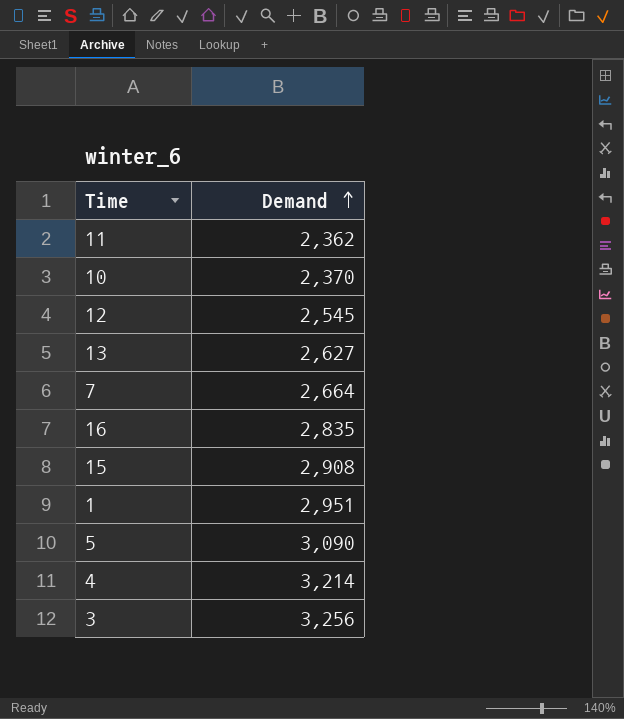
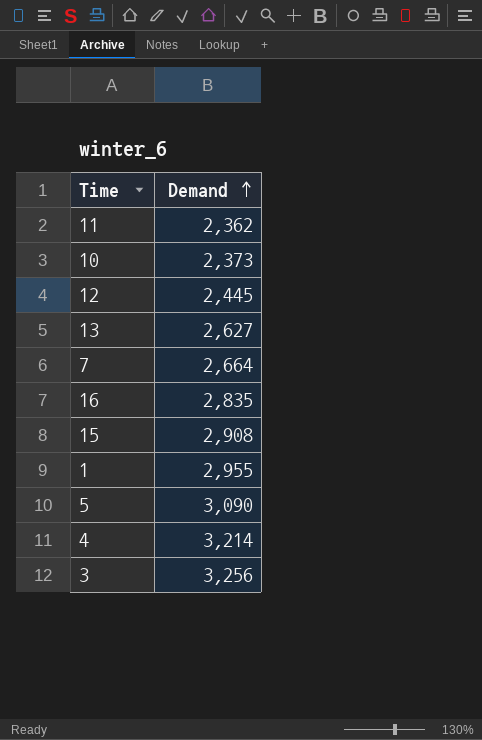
10 | Demand: 2,370 -> 2,373
12 | Demand: 2,545 -> 2,445
1 | Demand: 2,951 -> 2,955

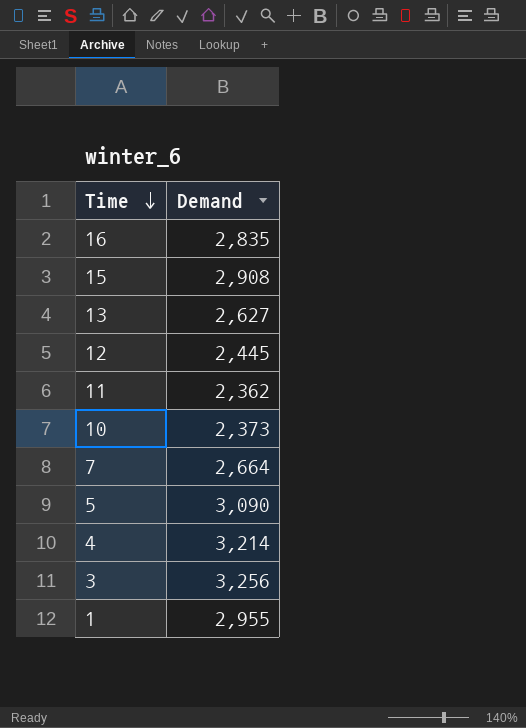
row order: Demand ascending -> Time descending

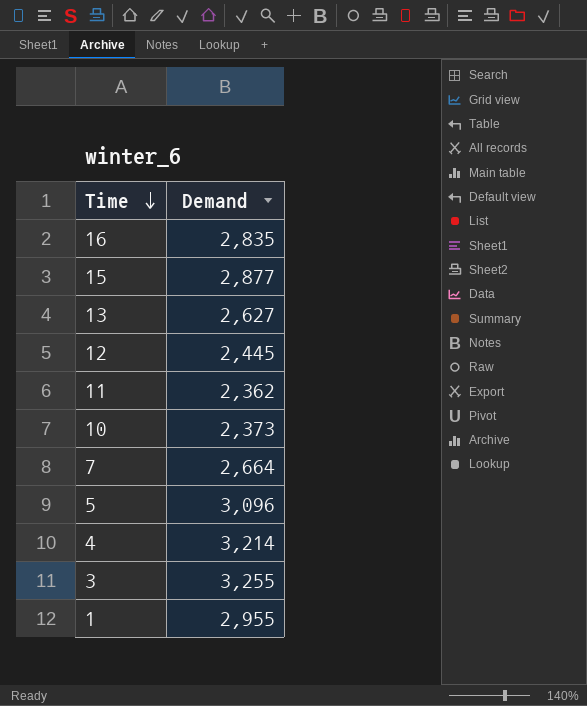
15 | Demand: 2,908 -> 2,877
5 | Demand: 3,090 -> 3,096
3 | Demand: 3,256 -> 3,255

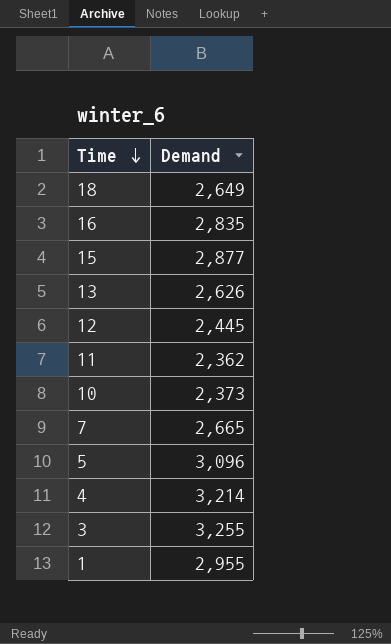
row 18: none -> 2,649
13 | Demand: 2,627 -> 2,626
7 | Demand: 2,664 -> 2,665

